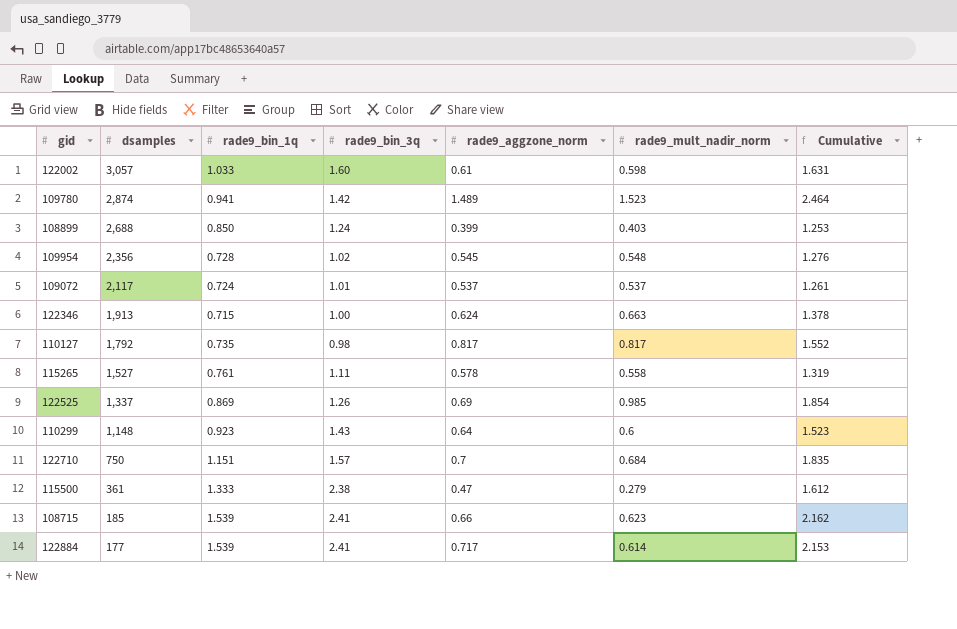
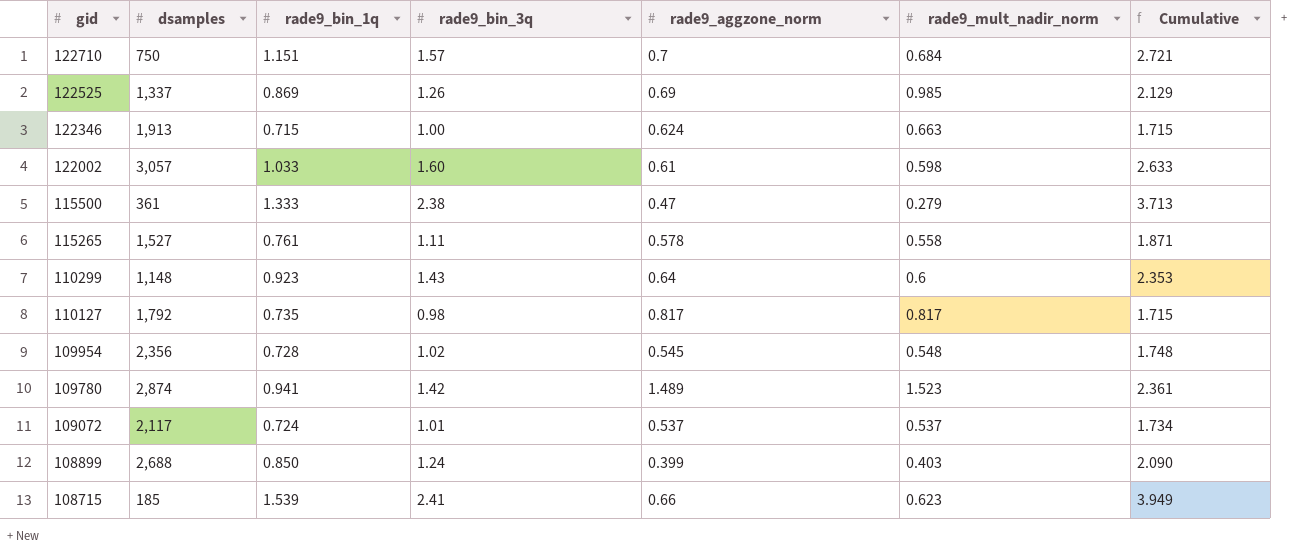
row order: dsamples descending -> gid descending
column Cumulative | formula: [rade9_bin_1q] + [rade9_mult_nadir_norm] -> [rade9_bin_1q] + [rade9_bin_3q]
row 122884: 177 | 1.539 | 2.41 | 0.717 | 0.614 | 2.153 -> none

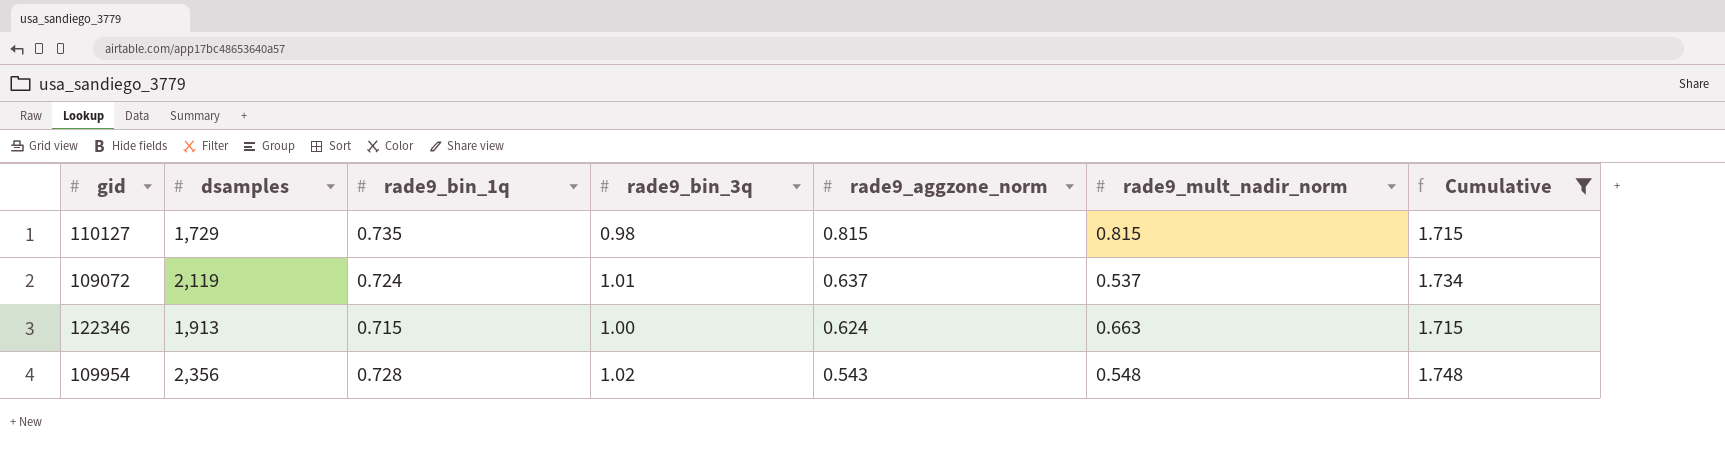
filter: none -> Cumulative <= 1.748
row order: gid descending -> rade9_aggzone_norm descending
110127 | dsamples: 1,792 -> 1,729
110127 | rade9_aggzone_norm: 0.817 -> 0.815
110127 | rade9_mult_nadir_norm: 0.817 -> 0.815
109072 | dsamples: 2,117 -> 2,119
109072 | rade9_aggzone_norm: 0.537 -> 0.637
109954 | rade9_aggzone_norm: 0.545 -> 0.543

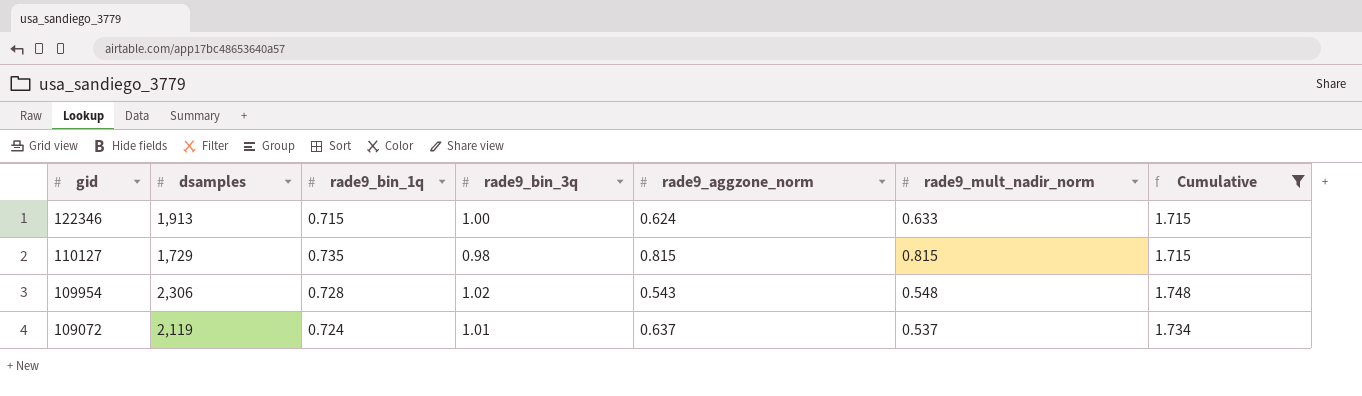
row order: rade9_aggzone_norm descending -> gid descending
122346 | rade9_mult_nadir_norm: 0.663 -> 0.633
109954 | dsamples: 2,356 -> 2,306

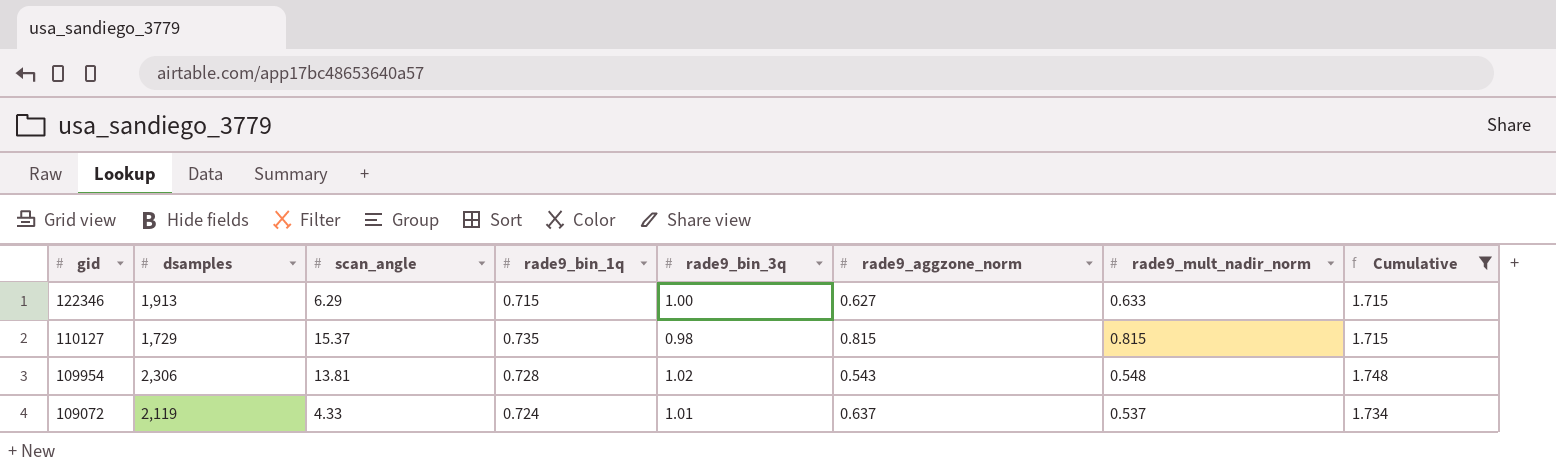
column scan_angle | position: none -> 3
122346 | rade9_aggzone_norm: 0.624 -> 0.627

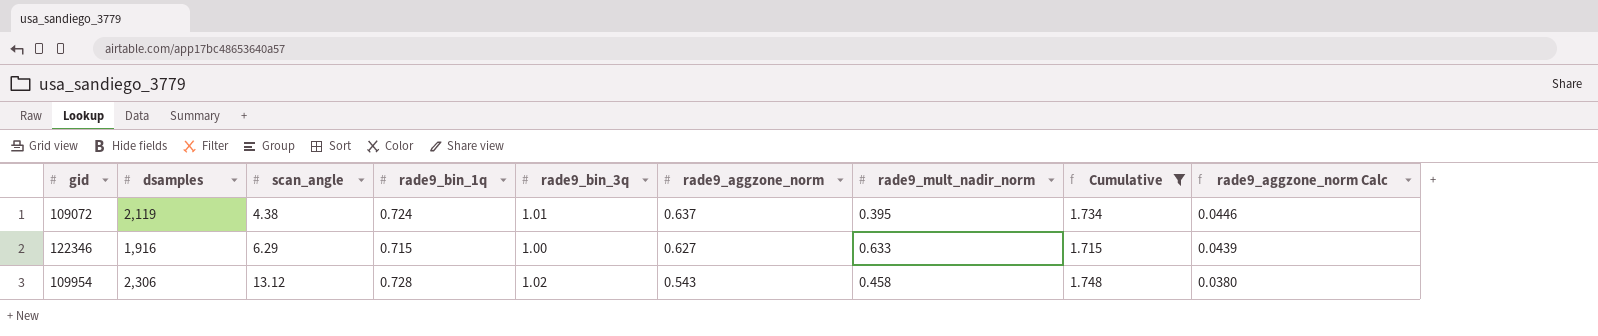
row order: gid descending -> scan_angle ascending
column rade9_aggzone_norm Calc | formula: none -> [rade9_aggzone_norm] * 0.07
row 110127: 1,729 | 15.37 | 0.735 | 0.98 | 0.815 | 0.815 | 1.715 -> none
109072 | scan_angle: 4.33 -> 4.38
109072 | rade9_mult_nadir_norm: 0.537 -> 0.395
122346 | dsamples: 1,913 -> 1,916
109954 | scan_angle: 13.81 -> 13.12
109954 | rade9_mult_nadir_norm: 0.548 -> 0.458

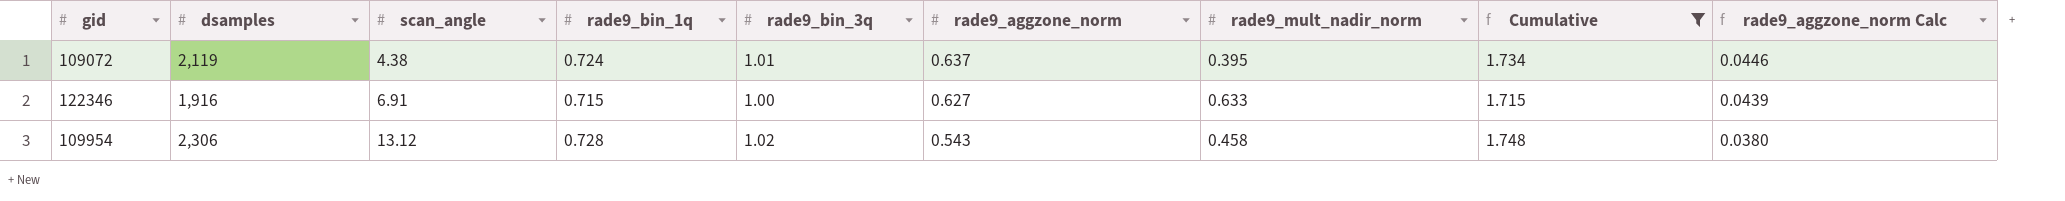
122346 | scan_angle: 6.29 -> 6.91

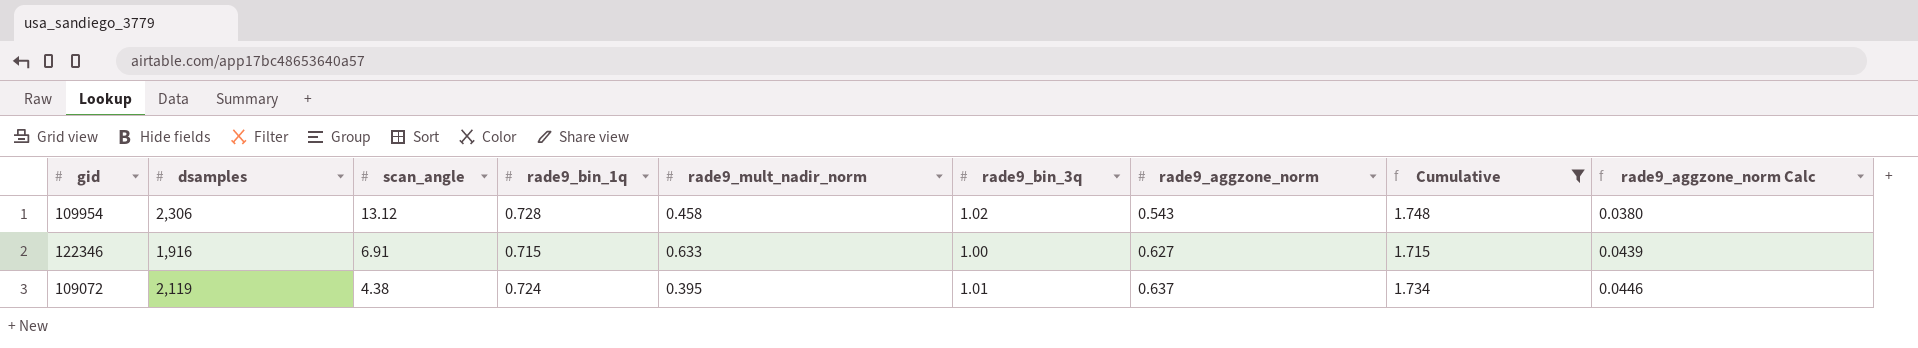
row order: scan_angle ascending -> scan_angle descending
column rade9_mult_nadir_norm | position: 7 -> 5

